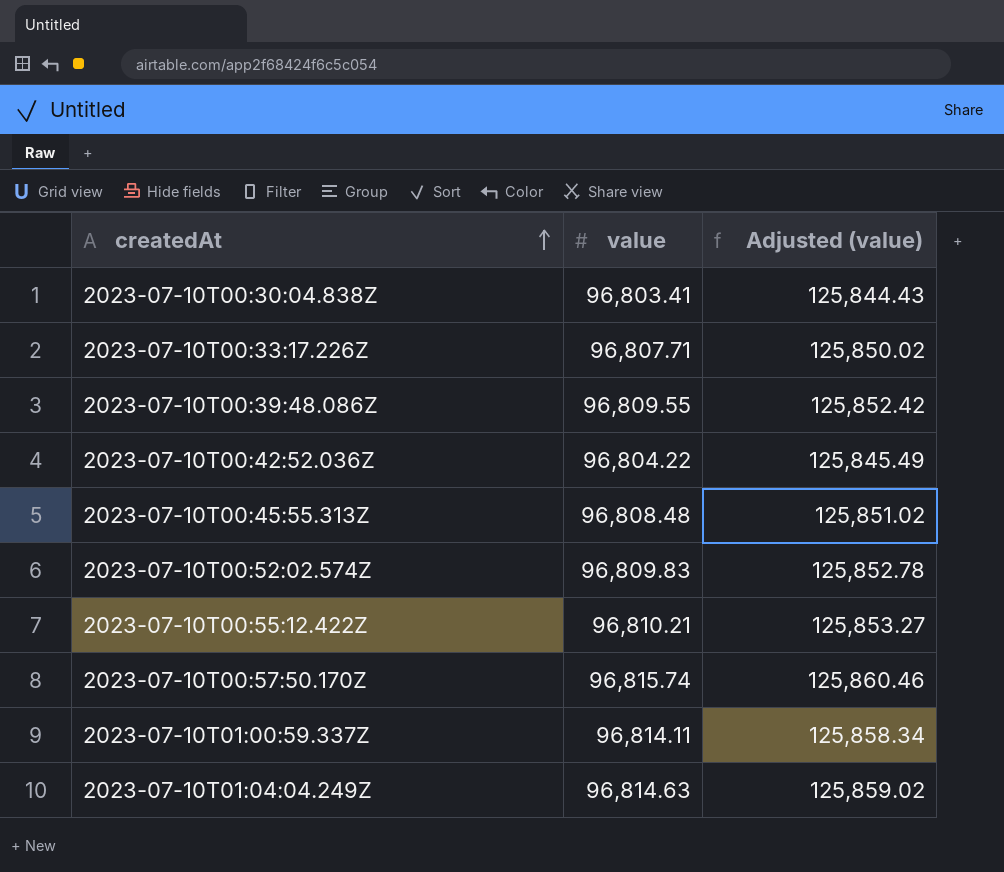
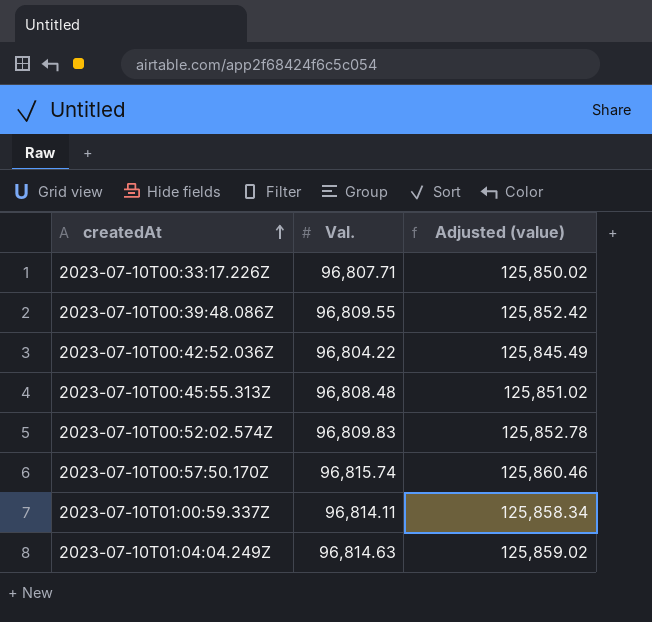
column name: value -> Val.
row 2023-07-10T00:30:04.838Z: 96,803.41 | 125,844.43 -> none
row 2023-07-10T00:55:12.422Z: 96,810.21 | 125,853.27 -> none

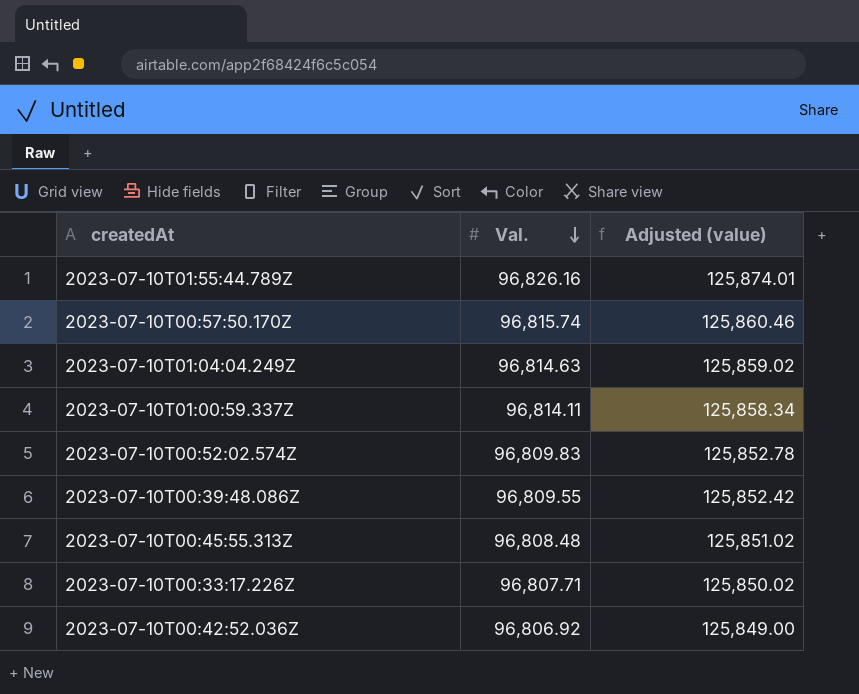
row order: createdAt ascending -> Val. descending
row 2023-07-10T01:55:44.789Z: none -> 96,826.16 | 125,874.01
2023-07-10T00:42:52.036Z | Val.: 96,804.22 -> 96,806.92
2023-07-10T00:42:52.036Z | Adjusted (value): 125,845.49 -> 125,849.00

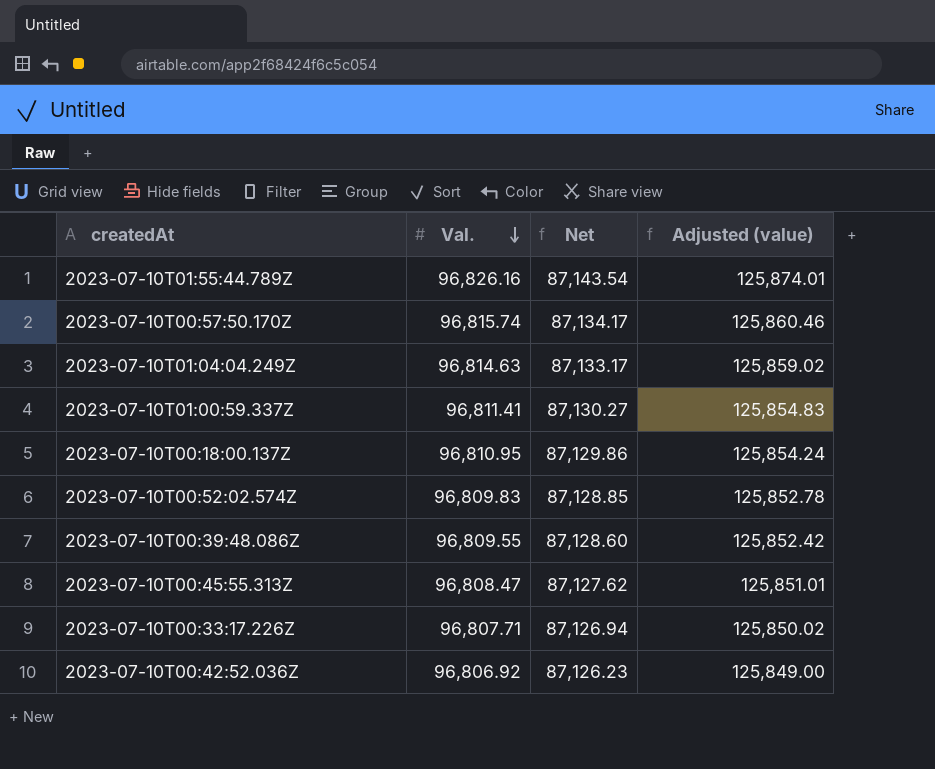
column Net | formula: none -> [Val.] * 0.9
2023-07-10T01:00:59.337Z | Val.: 96,814.11 -> 96,811.41
2023-07-10T01:00:59.337Z | Adjusted (value): 125,858.34 -> 125,854.83
row 2023-07-10T00:18:00.137Z: none -> 96,810.95 | 87,129.86 | 125,854.24
2023-07-10T00:45:55.313Z | Val.: 96,808.48 -> 96,808.47
2023-07-10T00:45:55.313Z | Adjusted (value): 125,851.02 -> 125,851.01

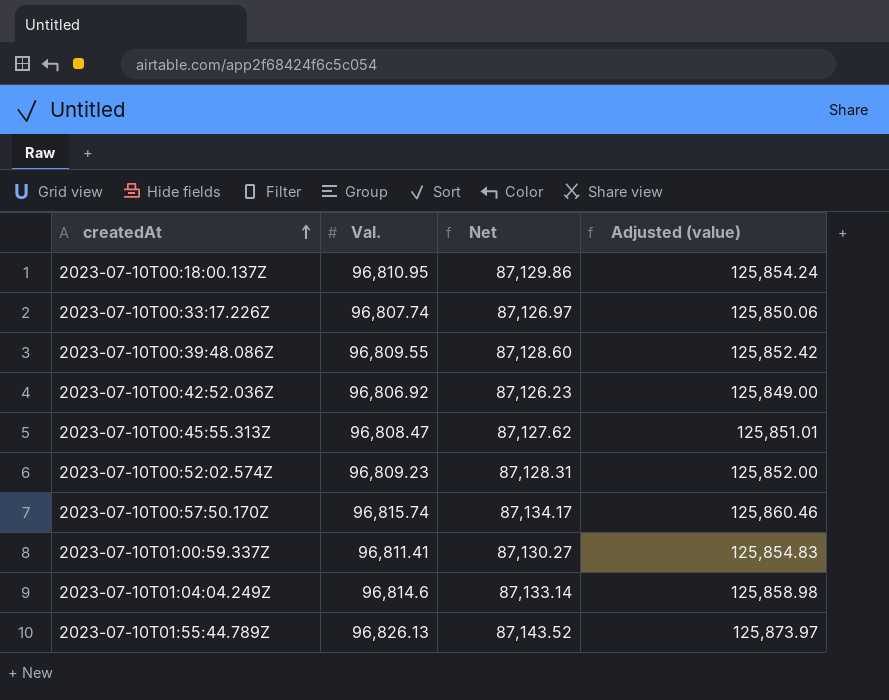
row order: Val. descending -> createdAt ascending
2023-07-10T00:33:17.226Z | Val.: 96,807.71 -> 96,807.74
2023-07-10T00:33:17.226Z | Net: 87,126.94 -> 87,126.97
2023-07-10T00:33:17.226Z | Adjusted (value): 125,850.02 -> 125,850.06
2023-07-10T00:52:02.574Z | Val.: 96,809.83 -> 96,809.23
2023-07-10T00:52:02.574Z | Net: 87,128.85 -> 87,128.31
2023-07-10T00:52:02.574Z | Adjusted (value): 125,852.78 -> 125,852.00
2023-07-10T01:04:04.249Z | Val.: 96,814.63 -> 96,814.6
2023-07-10T01:04:04.249Z | Net: 87,133.17 -> 87,133.14
2023-07-10T01:04:04.249Z | Adjusted (value): 125,859.02 -> 125,858.98
2023-07-10T01:55:44.789Z | Val.: 96,826.16 -> 96,826.13
2023-07-10T01:55:44.789Z | Net: 87,143.54 -> 87,143.52
2023-07-10T01:55:44.789Z | Adjusted (value): 125,874.01 -> 125,873.97

